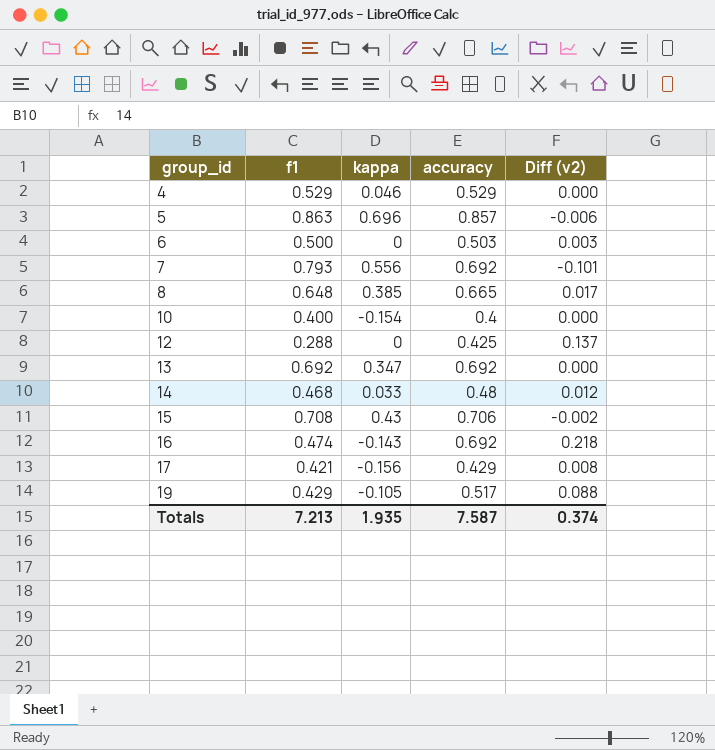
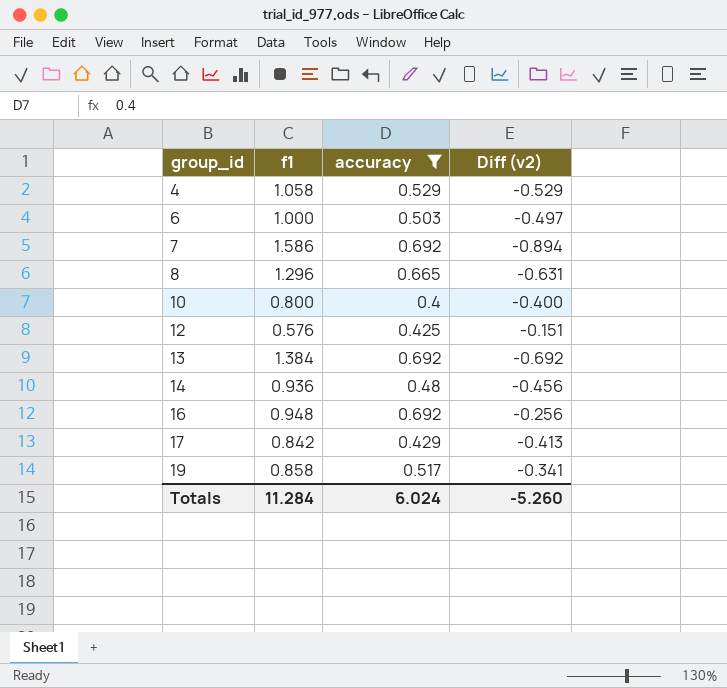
filter: none -> accuracy <= 0.692
column kappa | position: 3 -> none
4 | f1: 0.529 -> 1.058
4 | Diff (v2): 0.000 -> -0.529
6 | f1: 0.500 -> 1.000
6 | Diff (v2): 0.003 -> -0.497
7 | f1: 0.793 -> 1.586
7 | Diff (v2): -0.101 -> -0.894
8 | f1: 0.648 -> 1.296
8 | Diff (v2): 0.017 -> -0.631
10 | f1: 0.400 -> 0.800
10 | Diff (v2): 0.000 -> -0.400
12 | f1: 0.288 -> 0.576
12 | Diff (v2): 0.137 -> -0.151
13 | f1: 0.692 -> 1.384
13 | Diff (v2): 0.000 -> -0.692
14 | f1: 0.468 -> 0.936
14 | Diff (v2): 0.012 -> -0.456
16 | f1: 0.474 -> 0.948
16 | Diff (v2): 0.218 -> -0.256
17 | f1: 0.421 -> 0.842
17 | Diff (v2): 0.008 -> -0.413
19 | f1: 0.429 -> 0.858
19 | Diff (v2): 0.088 -> -0.341
Totals | f1: 7.213 -> 11.284
Totals | accuracy: 7.587 -> 6.024
Totals | Diff (v2): 0.374 -> -5.260

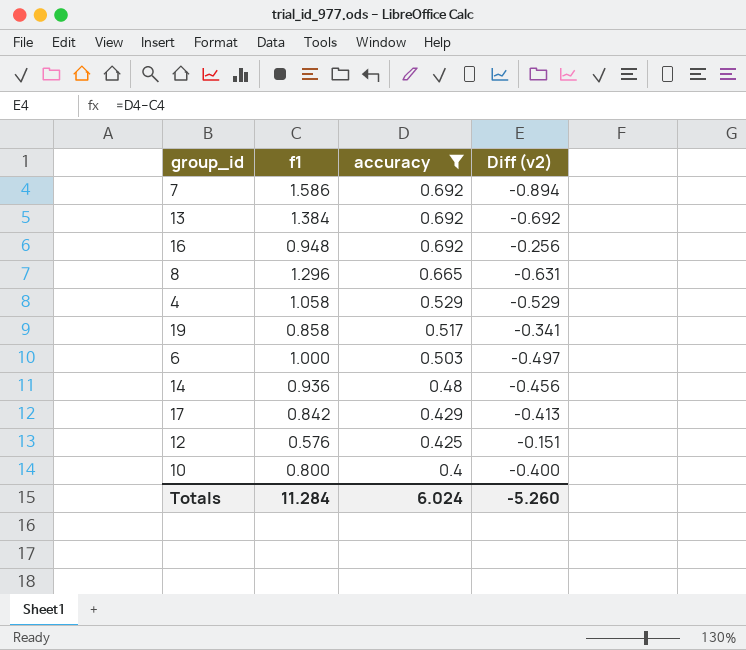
row order: group_id ascending -> accuracy descending

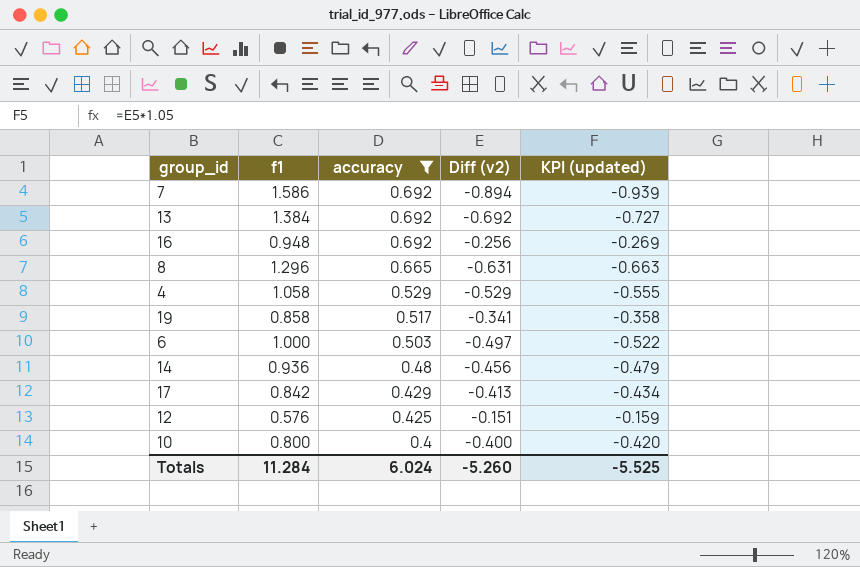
column KPI (updated) | formula: none -> [Diff (v2)] * 1.05

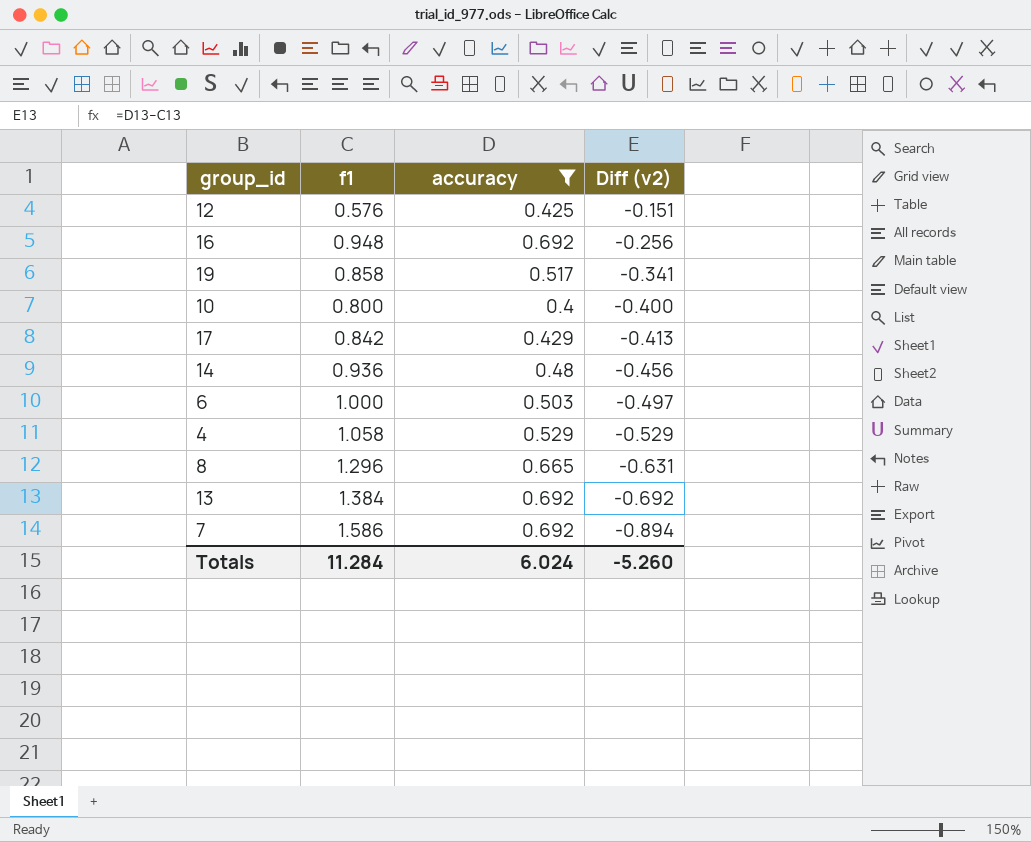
row order: accuracy descending -> Diff (v2) descending
column KPI (updated) | formula: [Diff (v2)] * 1.05 -> none

